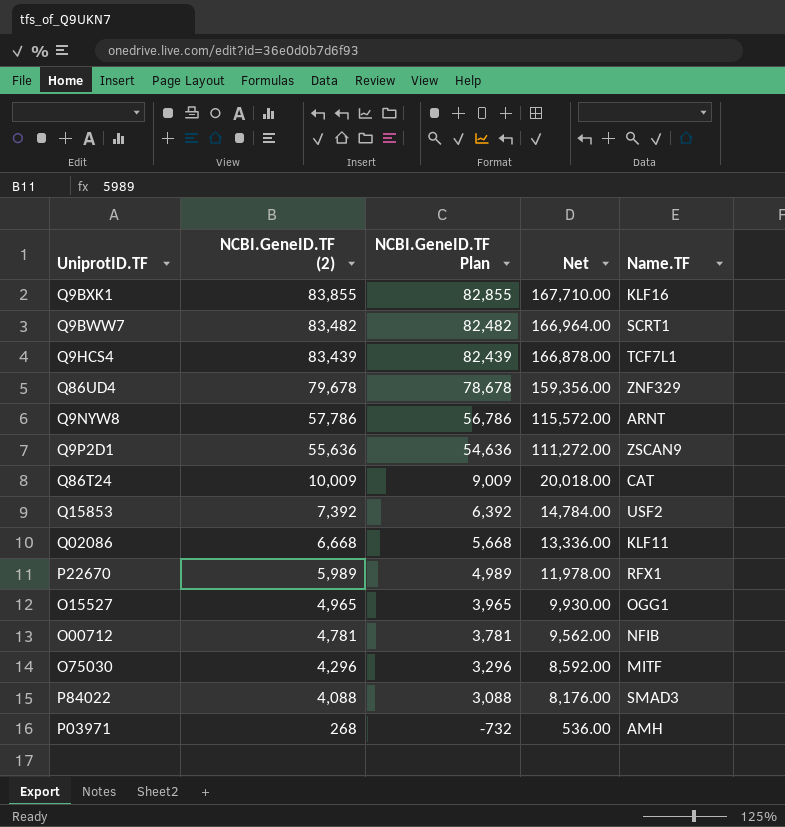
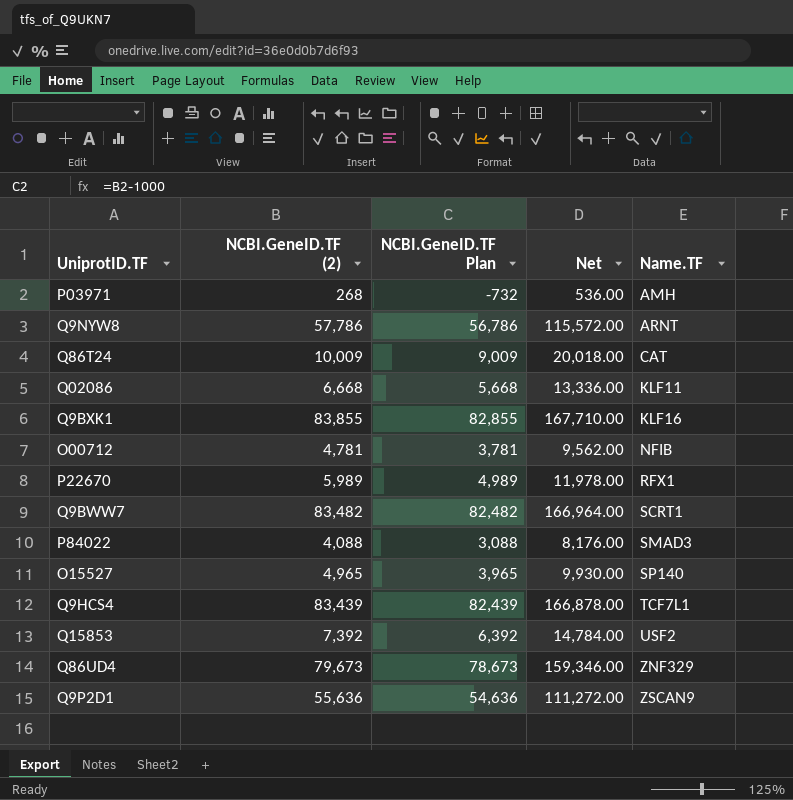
row order: NCBI.GeneID.TF (2) descending -> Name.TF ascending
row O75030: 4,296 | 3,296 | 8,592.00 | MITF -> none
O15527 | Name.TF: OGG1 -> SP140
Q86UD4 | NCBI.GeneID.TF (2): 79,678 -> 79,673
Q86UD4 | NCBI.GeneID.TF Plan: 78,678 -> 78,673
Q86UD4 | Net: 159,356.00 -> 159,346.00

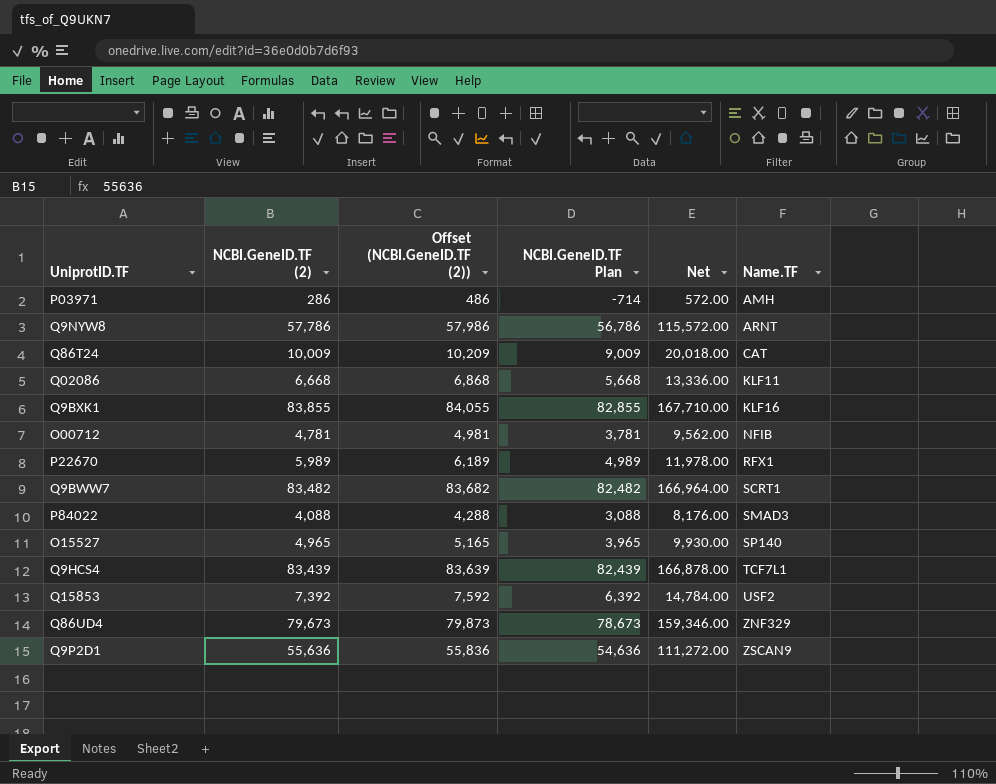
column Offset (NCBI.GeneID.TF (2)) | formula: none -> [NCBI.GeneID.TF (2)] + 200
P03971 | NCBI.GeneID.TF (2): 268 -> 286
P03971 | NCBI.GeneID.TF Plan: -732 -> -714
P03971 | Net: 536.00 -> 572.00

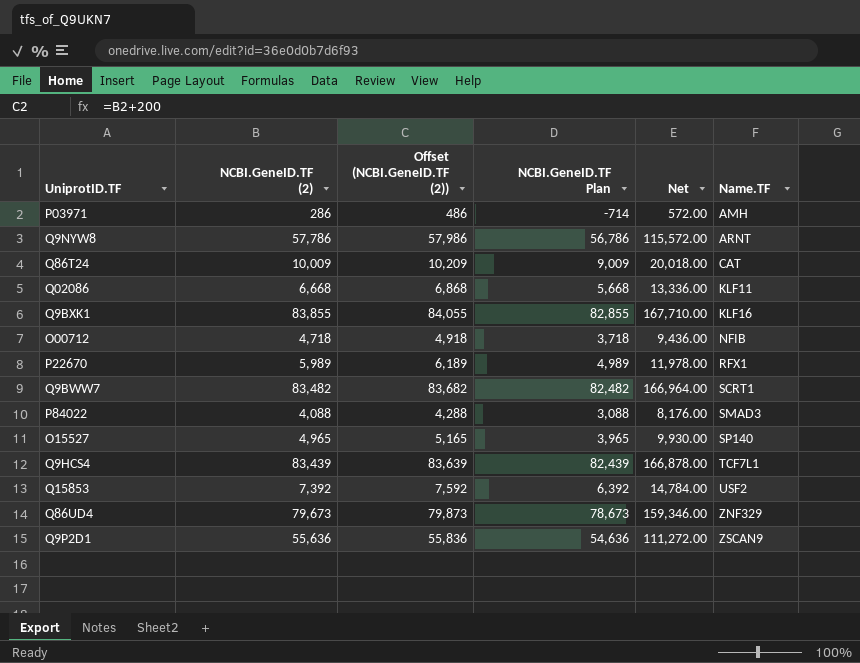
O00712 | NCBI.GeneID.TF (2): 4,781 -> 4,718
O00712 | Offset (NCBI.GeneID.TF (2)): 4,981 -> 4,918
O00712 | NCBI.GeneID.TF Plan: 3,781 -> 3,718
O00712 | Net: 9,562.00 -> 9,436.00

